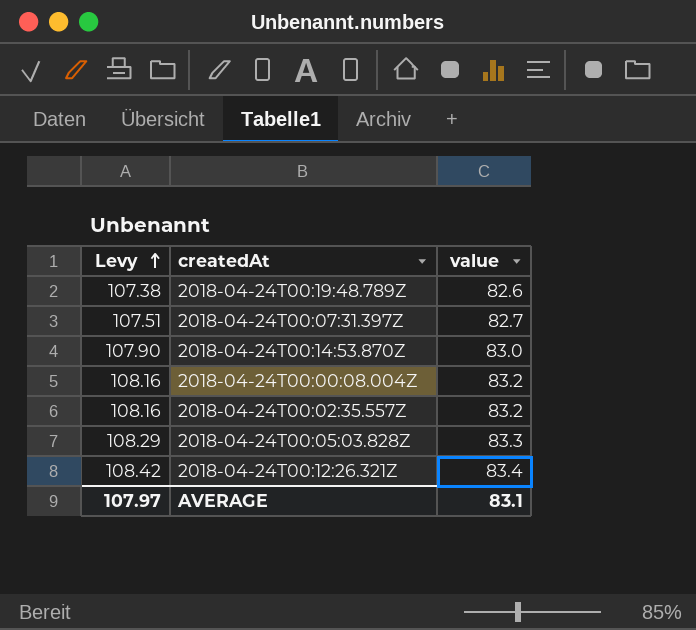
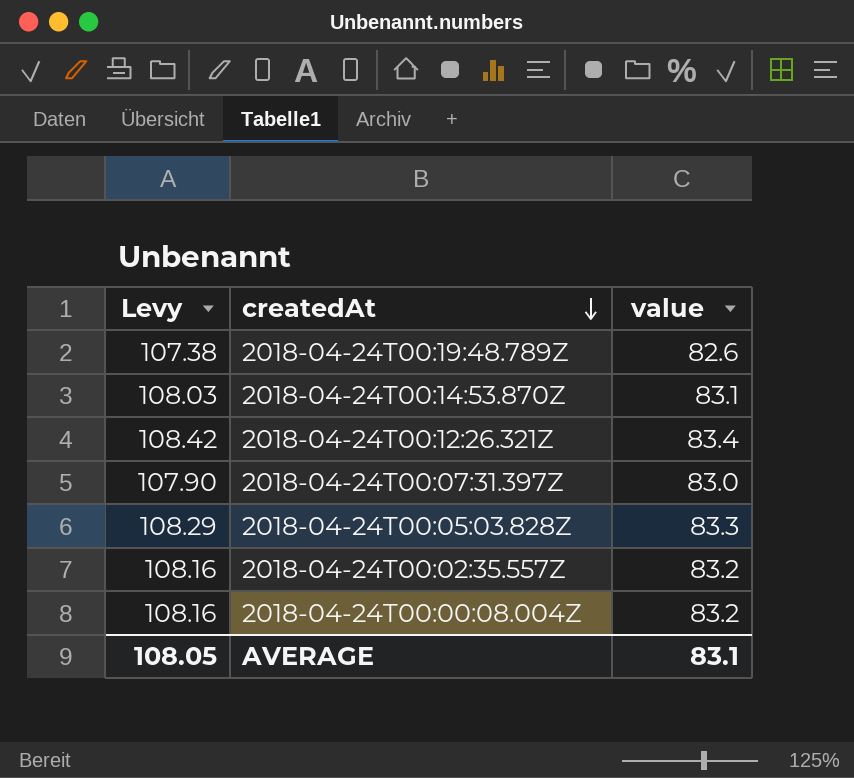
row order: Levy ascending -> createdAt descending
2018-04-24T00:14:53.870Z | Levy: 107.90 -> 108.03
2018-04-24T00:14:53.870Z | value: 83.0 -> 83.1
2018-04-24T00:07:31.397Z | Levy: 107.51 -> 107.90
2018-04-24T00:07:31.397Z | value: 82.7 -> 83.0
AVERAGE | Levy: 107.97 -> 108.05

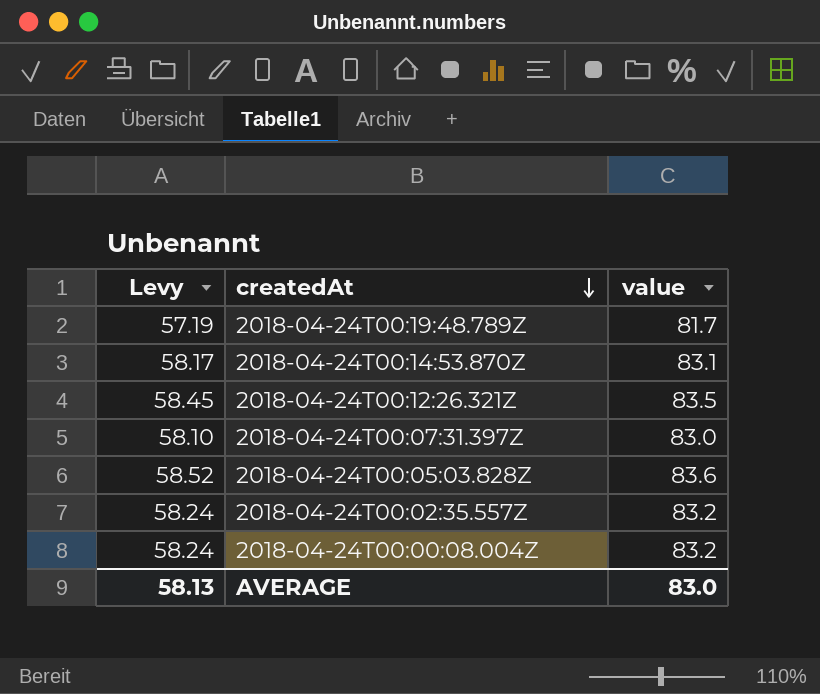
column Levy | formula: [value] * 1.3 -> [value] * 0.7
2018-04-24T00:19:48.789Z | value: 82.6 -> 81.7
2018-04-24T00:12:26.321Z | value: 83.4 -> 83.5
2018-04-24T00:05:03.828Z | value: 83.3 -> 83.6
AVERAGE | Levy: 108.05 -> 58.13
AVERAGE | value: 83.1 -> 83.0

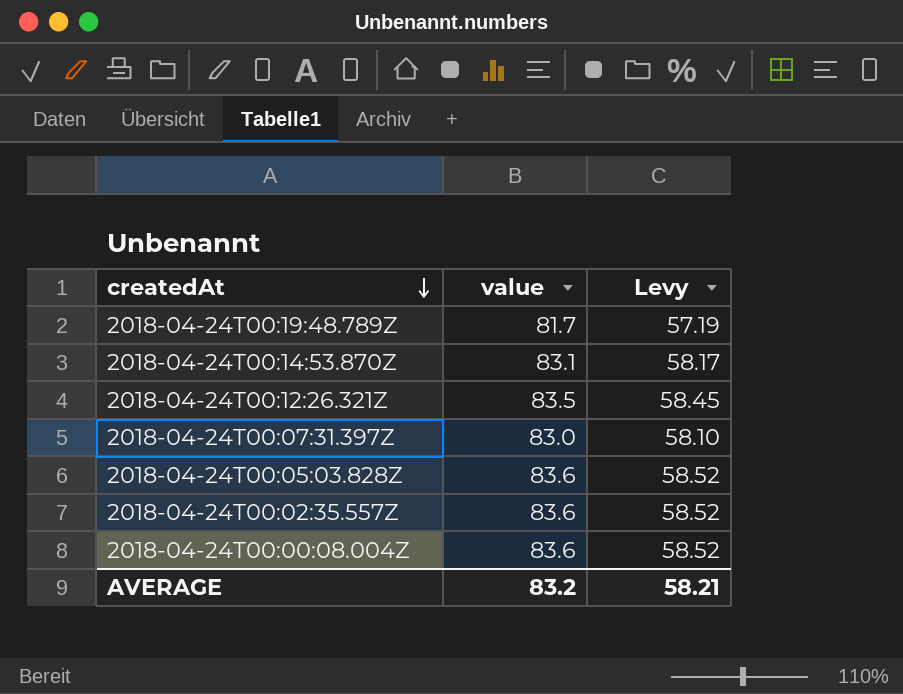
column Levy | position: 1 -> 3
2018-04-24T00:02:35.557Z | value: 83.2 -> 83.6
2018-04-24T00:02:35.557Z | Levy: 58.24 -> 58.52
2018-04-24T00:00:08.004Z | value: 83.2 -> 83.6
2018-04-24T00:00:08.004Z | Levy: 58.24 -> 58.52
AVERAGE | value: 83.0 -> 83.2
AVERAGE | Levy: 58.13 -> 58.21

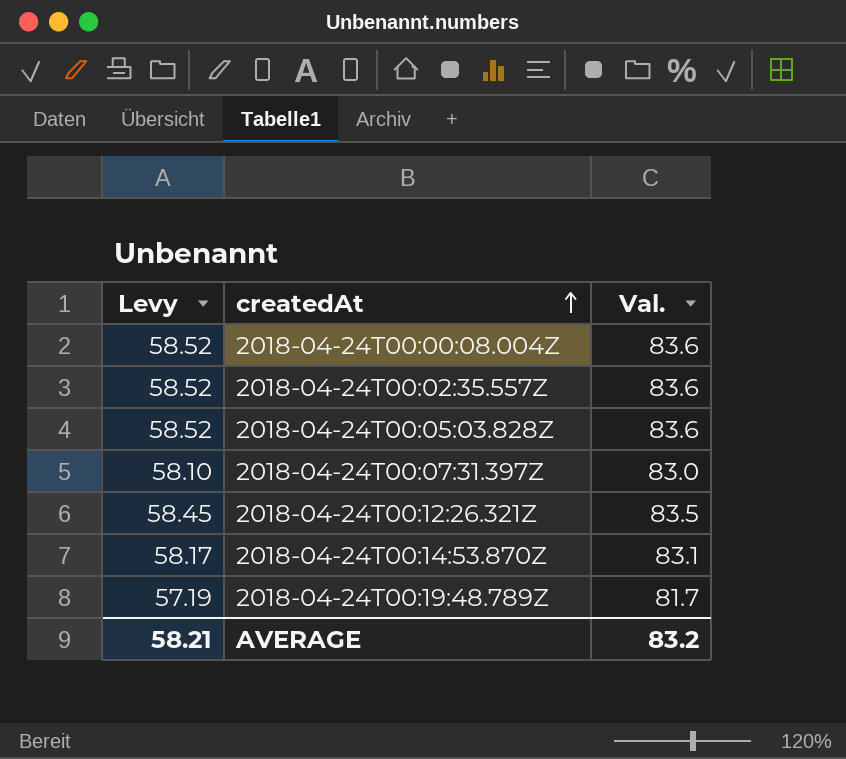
row order: createdAt descending -> createdAt ascending
column Levy | position: 3 -> 1
column name: value -> Val.

